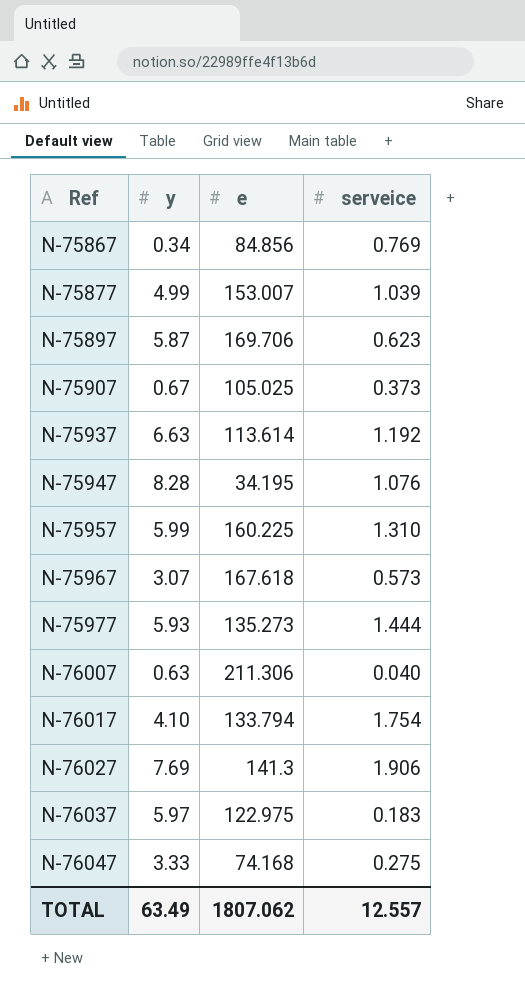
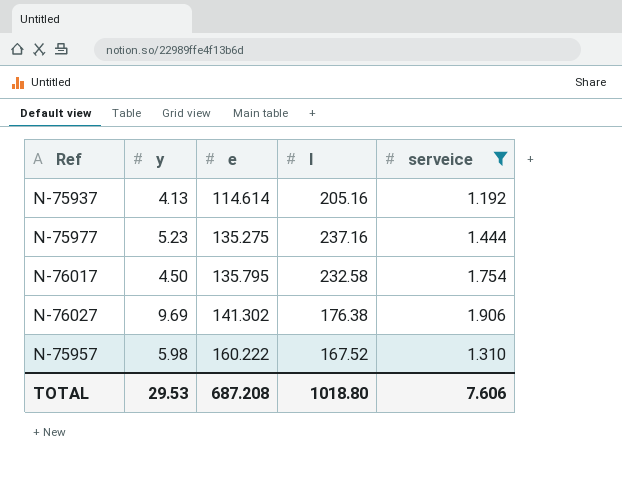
filter: none -> serveice >= 1.192
row order: Ref ascending -> e ascending
column l | position: none -> 4
N-75937 | y: 6.63 -> 4.13
N-75937 | e: 113.614 -> 114.614
N-75977 | y: 5.93 -> 5.23
N-75977 | e: 135.273 -> 135.275
N-76017 | y: 4.10 -> 4.50
N-76017 | e: 133.794 -> 135.795
N-76027 | y: 7.69 -> 9.69
N-76027 | e: 141.3 -> 141.302
N-75957 | y: 5.99 -> 5.98
N-75957 | e: 160.225 -> 160.222
TOTAL | y: 63.49 -> 29.53
TOTAL | e: 1807.062 -> 687.208
TOTAL | serveice: 12.557 -> 7.606

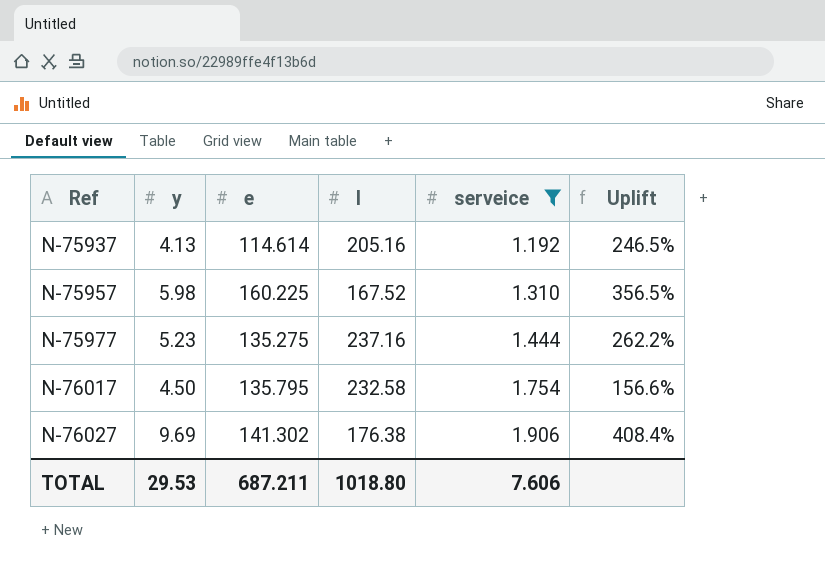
row order: e ascending -> Ref ascending
column Uplift | formula: none -> ([y] - [serveice]) / [serveice]
N-75957 | e: 160.222 -> 160.225
TOTAL | e: 687.208 -> 687.211

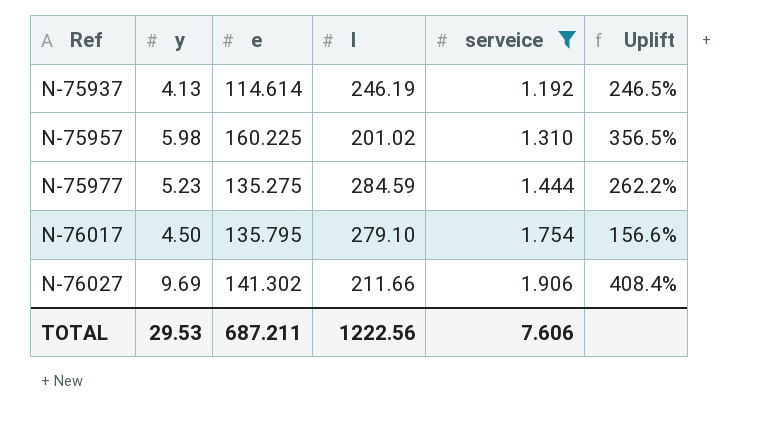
N-75937 | l: 205.16 -> 246.19
N-75957 | l: 167.52 -> 201.02
N-75977 | l: 237.16 -> 284.59
N-76017 | l: 232.58 -> 279.10
N-76027 | l: 176.38 -> 211.66
TOTAL | l: 1018.80 -> 1222.56

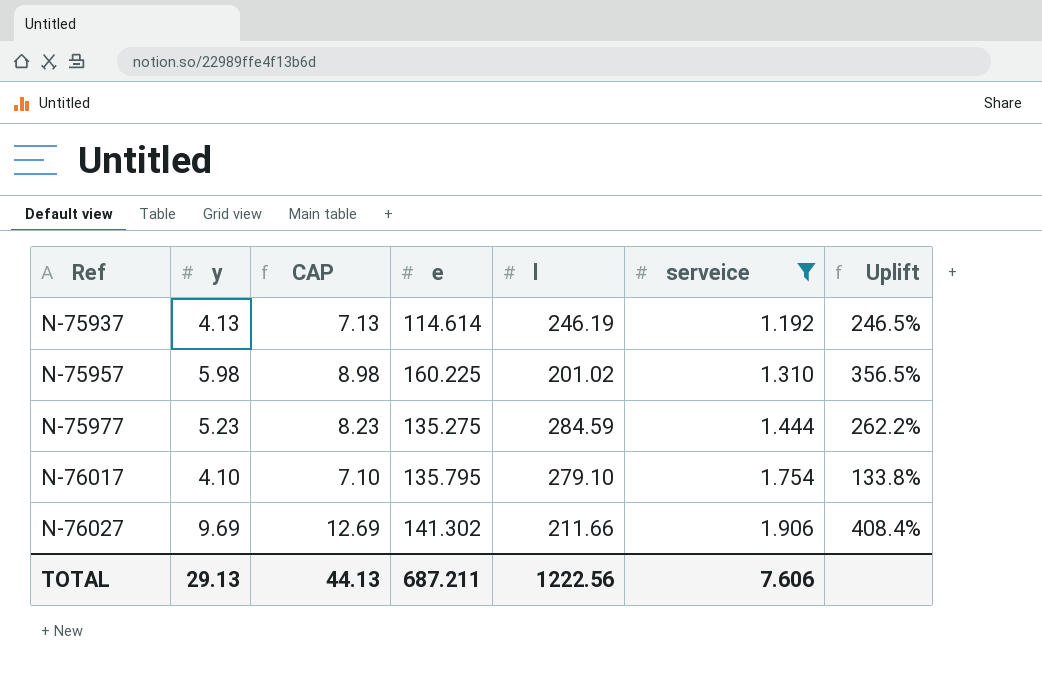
column CAP | formula: none -> [y] + 3
N-76017 | y: 4.50 -> 4.10
N-76017 | Uplift: 156.6% -> 133.8%
TOTAL | y: 29.53 -> 29.13

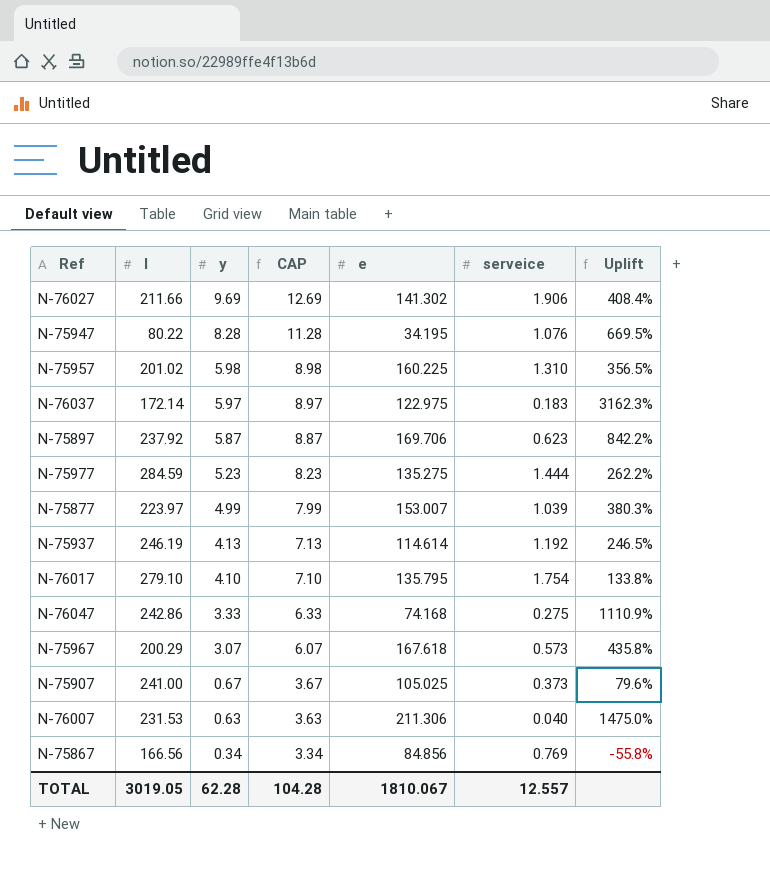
filter: serveice >= 1.192 -> none
row order: Ref ascending -> y descending
column l | position: 5 -> 2
TOTAL | l: 1222.56 -> 3019.05
TOTAL | y: 29.13 -> 62.28
TOTAL | CAP: 44.13 -> 104.28
TOTAL | e: 687.211 -> 1810.067
TOTAL | serveice: 7.606 -> 12.557

